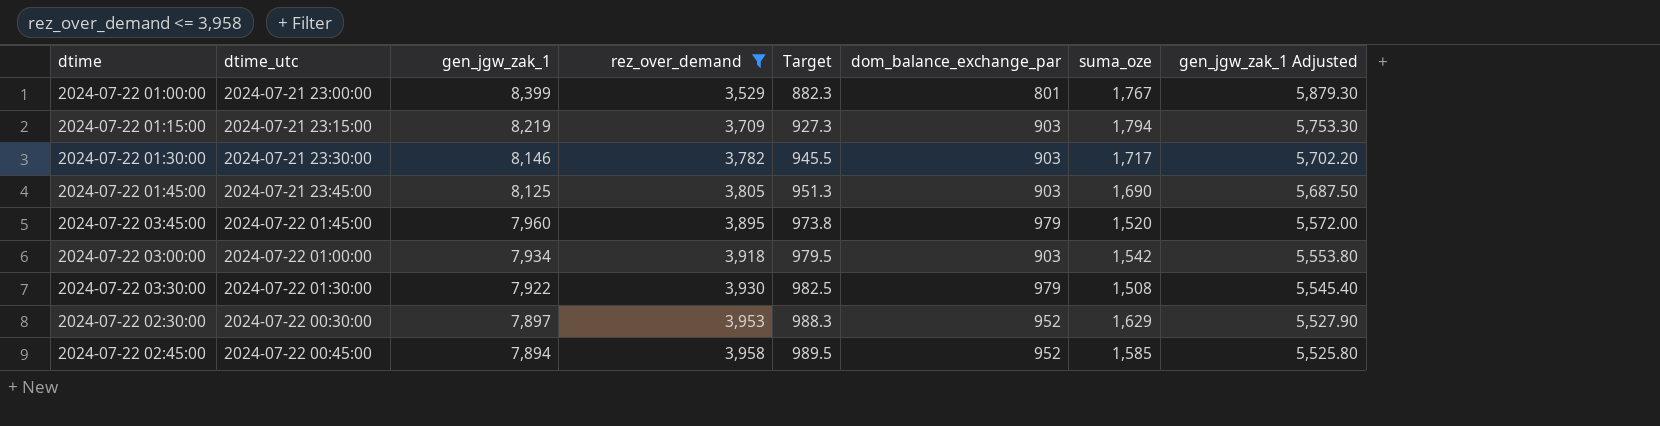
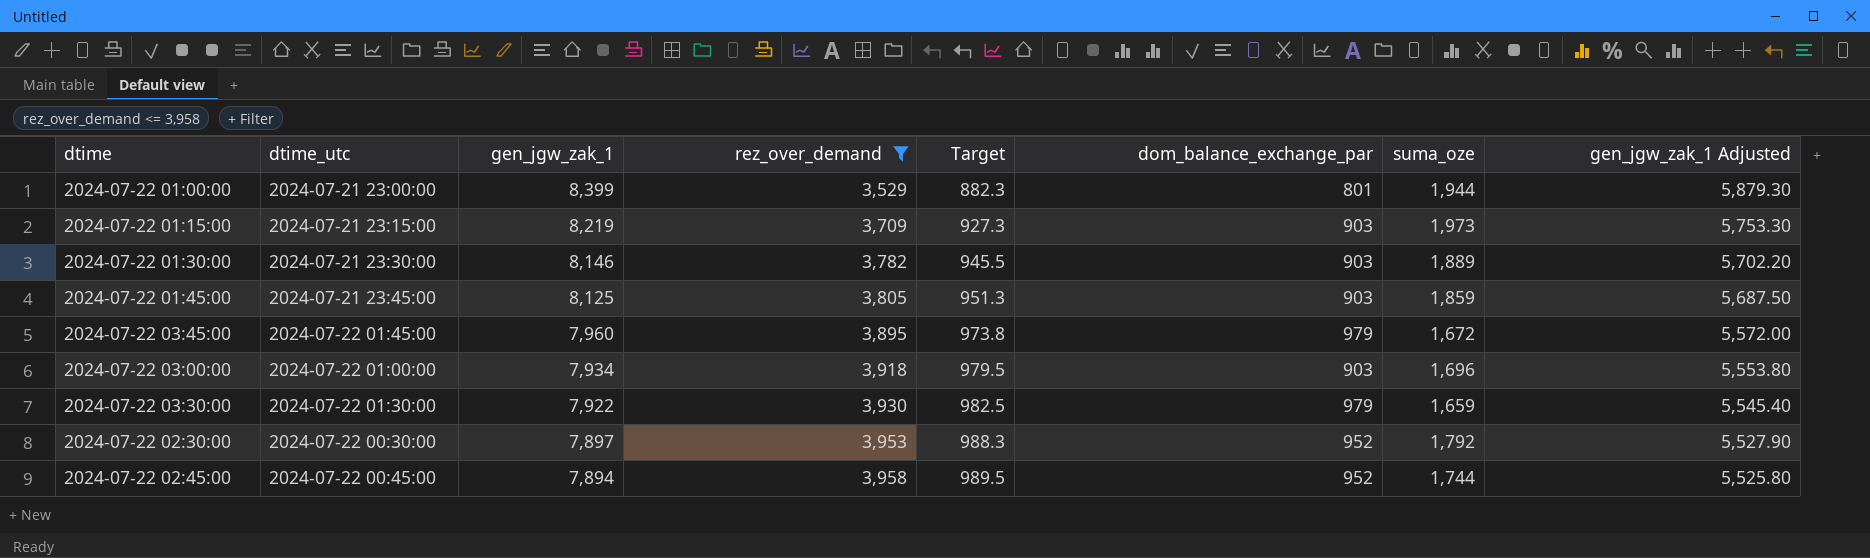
2024-07-22 01:00:00 | suma_oze: 1,767 -> 1,944
2024-07-22 01:15:00 | suma_oze: 1,794 -> 1,973
2024-07-22 01:30:00 | suma_oze: 1,717 -> 1,889
2024-07-22 01:45:00 | suma_oze: 1,690 -> 1,859
2024-07-22 03:45:00 | suma_oze: 1,520 -> 1,672
2024-07-22 03:00:00 | suma_oze: 1,542 -> 1,696
2024-07-22 03:30:00 | suma_oze: 1,508 -> 1,659
2024-07-22 02:30:00 | suma_oze: 1,629 -> 1,792
2024-07-22 02:45:00 | suma_oze: 1,585 -> 1,744

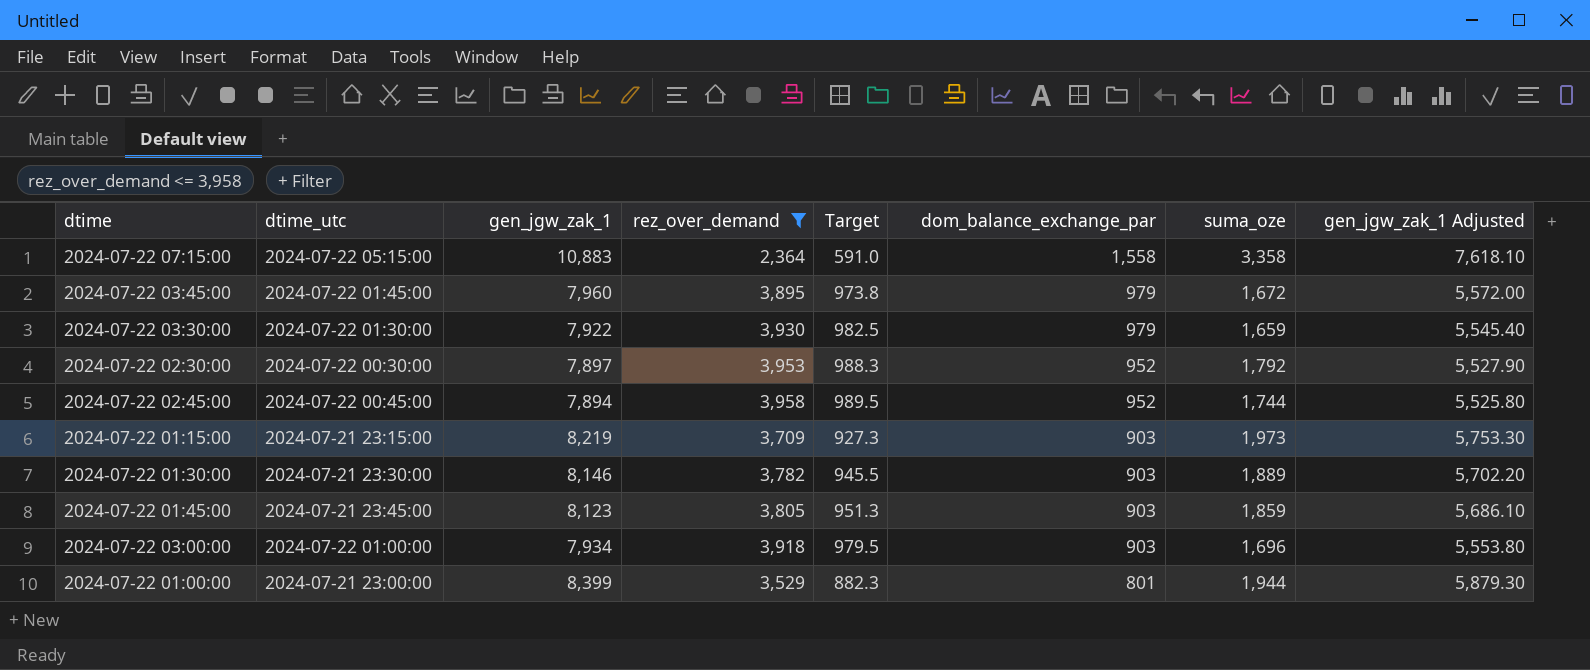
row order: gen_jgw_zak_1 descending -> dom_balance_exchange_par descending
row 2024-07-22 07:15:00: none -> 2024-07-22 05:15:00 | 10,883 | 2,364 | 591.0 | 1,558 | 3,358 | 7,618.10
2024-07-22 01:45:00 | gen_jgw_zak_1: 8,125 -> 8,123
2024-07-22 01:45:00 | gen_jgw_zak_1 Adjusted: 5,687.50 -> 5,686.10

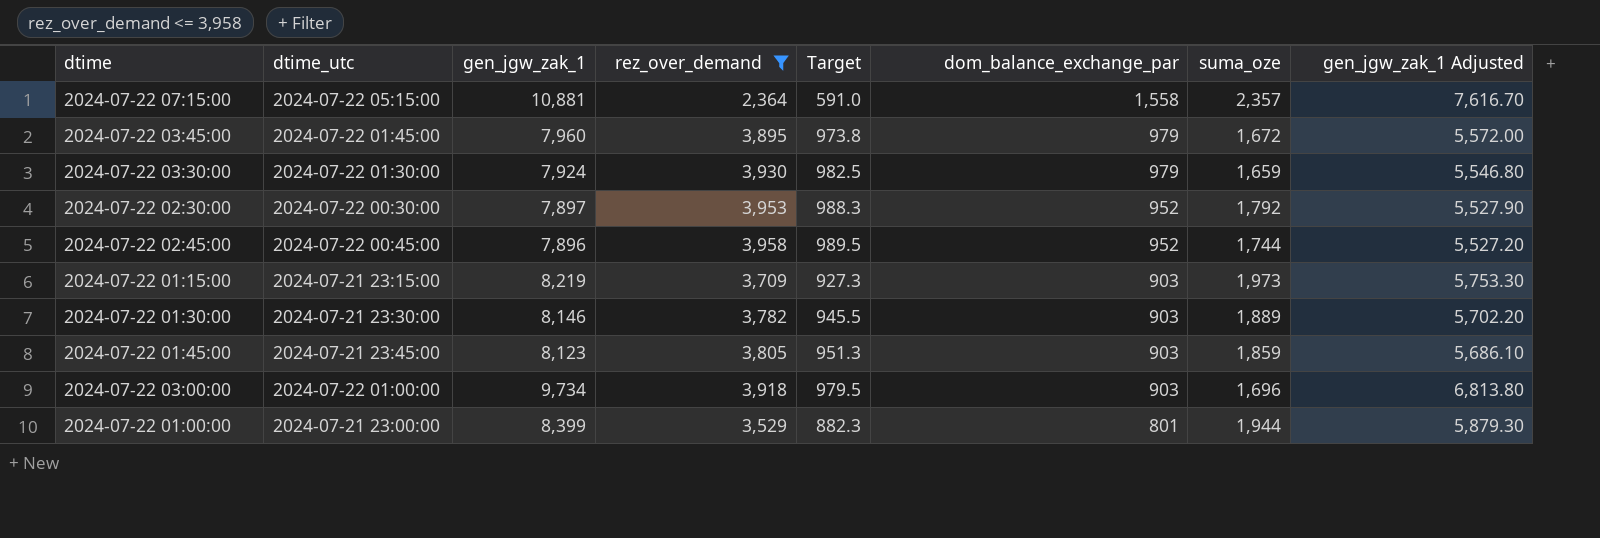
2024-07-22 07:15:00 | gen_jgw_zak_1: 10,883 -> 10,881
2024-07-22 07:15:00 | suma_oze: 3,358 -> 2,357
2024-07-22 07:15:00 | gen_jgw_zak_1 Adjusted: 7,618.10 -> 7,616.70
2024-07-22 03:30:00 | gen_jgw_zak_1: 7,922 -> 7,924
2024-07-22 03:30:00 | gen_jgw_zak_1 Adjusted: 5,545.40 -> 5,546.80
2024-07-22 02:45:00 | gen_jgw_zak_1: 7,894 -> 7,896
2024-07-22 02:45:00 | gen_jgw_zak_1 Adjusted: 5,525.80 -> 5,527.20
2024-07-22 03:00:00 | gen_jgw_zak_1: 7,934 -> 9,734
2024-07-22 03:00:00 | gen_jgw_zak_1 Adjusted: 5,553.80 -> 6,813.80

